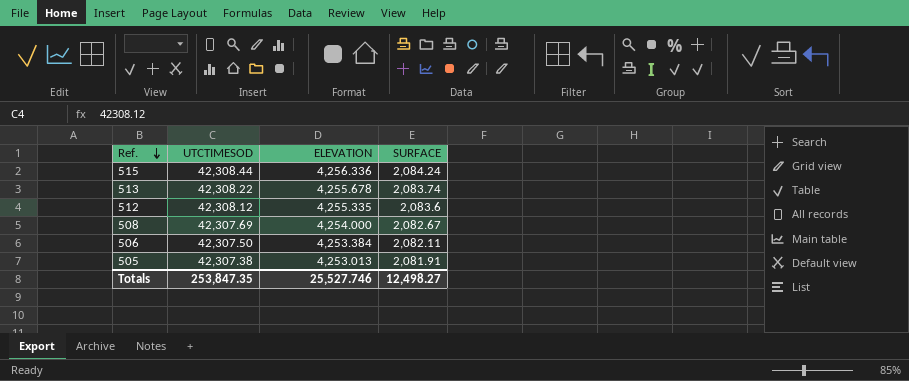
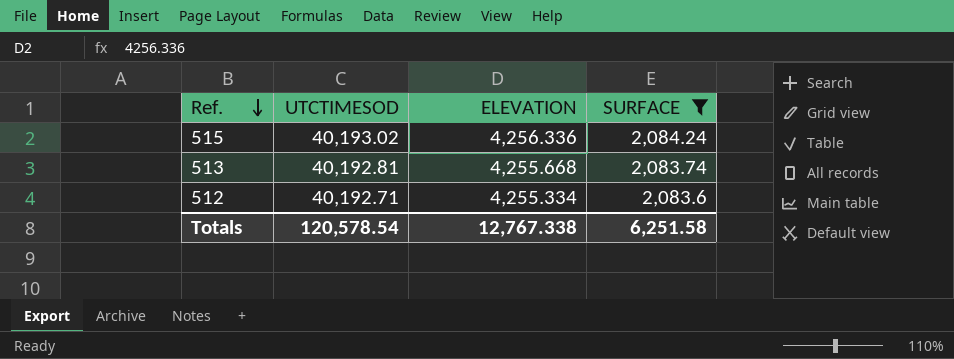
filter: none -> SURFACE >= 2,083.6
515 | UTCTIMESOD: 42,308.44 -> 40,193.02
513 | UTCTIMESOD: 42,308.22 -> 40,192.81
513 | ELEVATION: 4,255.678 -> 4,255.668
512 | UTCTIMESOD: 42,308.12 -> 40,192.71
512 | ELEVATION: 4,255.335 -> 4,255.334
Totals | UTCTIMESOD: 253,847.35 -> 120,578.54
Totals | ELEVATION: 25,527.746 -> 12,767.338
Totals | SURFACE: 12,498.27 -> 6,251.58

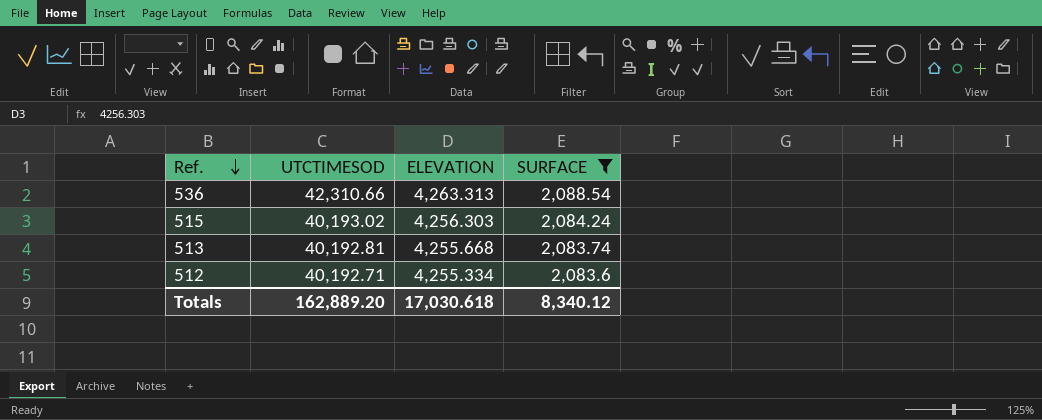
row 536: none -> 42,310.66 | 4,263.313 | 2,088.54
515 | ELEVATION: 4,256.336 -> 4,256.303
Totals | UTCTIMESOD: 120,578.54 -> 162,889.20
Totals | ELEVATION: 12,767.338 -> 17,030.618
Totals | SURFACE: 6,251.58 -> 8,340.12

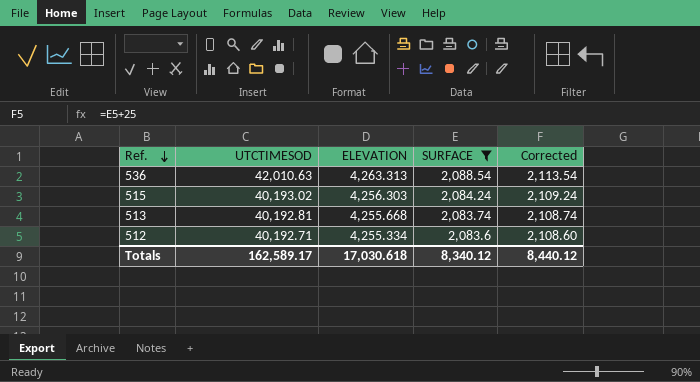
column Corrected | formula: none -> [SURFACE] + 25
536 | UTCTIMESOD: 42,310.66 -> 42,010.63
Totals | UTCTIMESOD: 162,889.20 -> 162,589.17

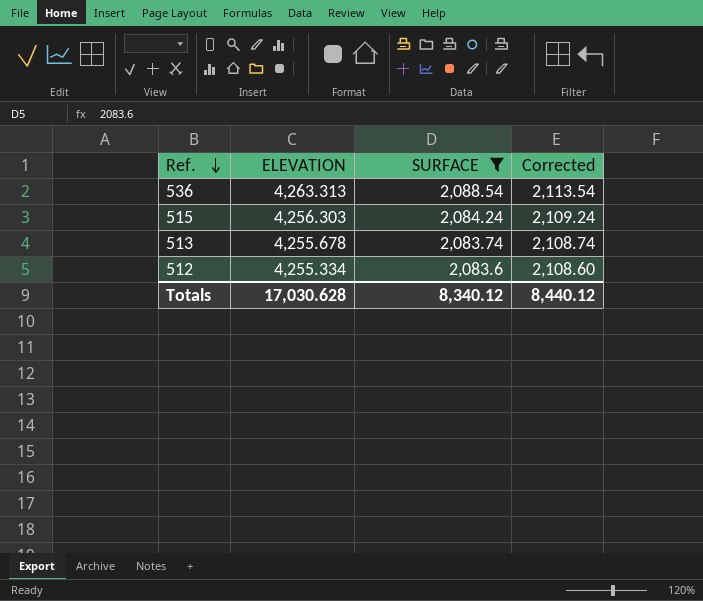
column UTCTIMESOD | position: 2 -> none
513 | ELEVATION: 4,255.668 -> 4,255.678
Totals | ELEVATION: 17,030.618 -> 17,030.628

